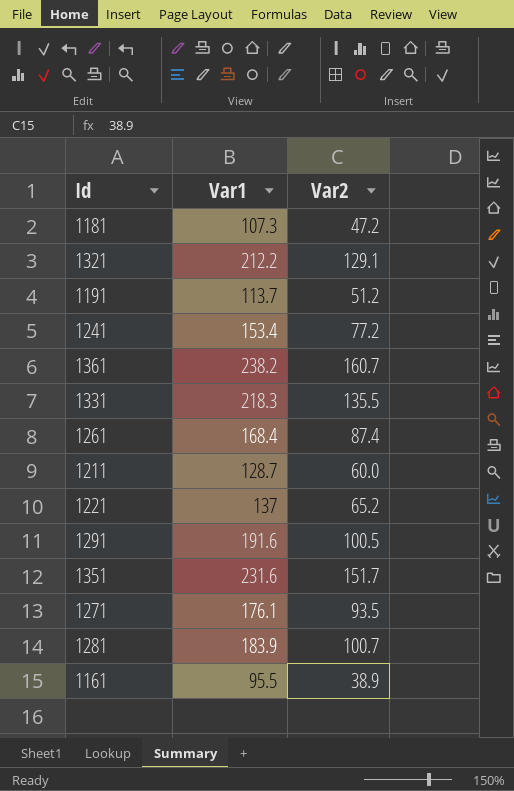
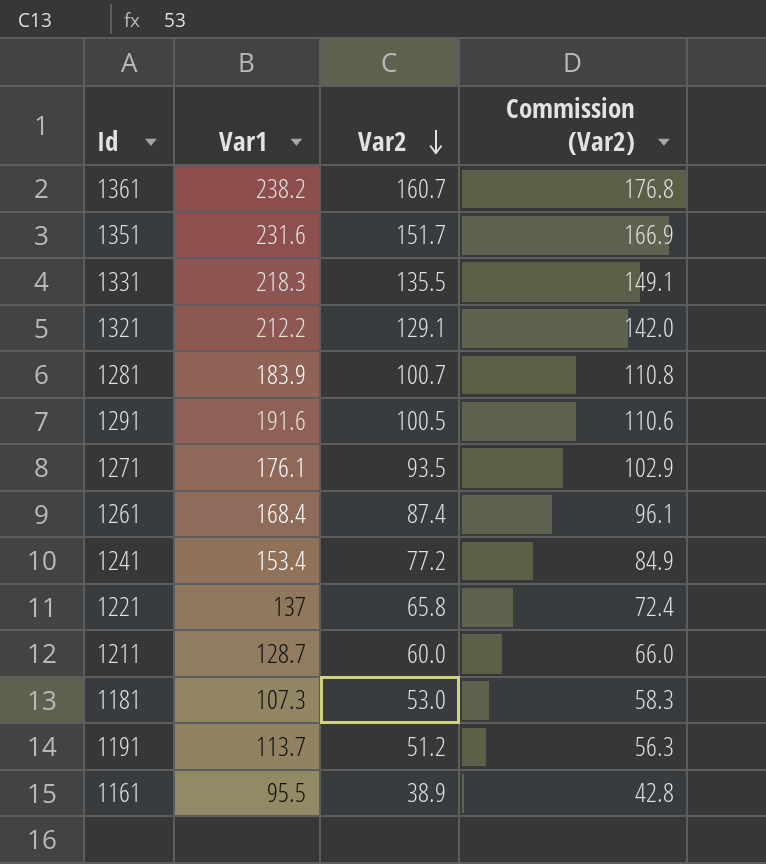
row order: none -> Var2 descending
column Commission (Var2) | formula: none -> [Var2] * 1.1
1221 | Var2: 65.2 -> 65.8
1181 | Var2: 47.2 -> 53.0

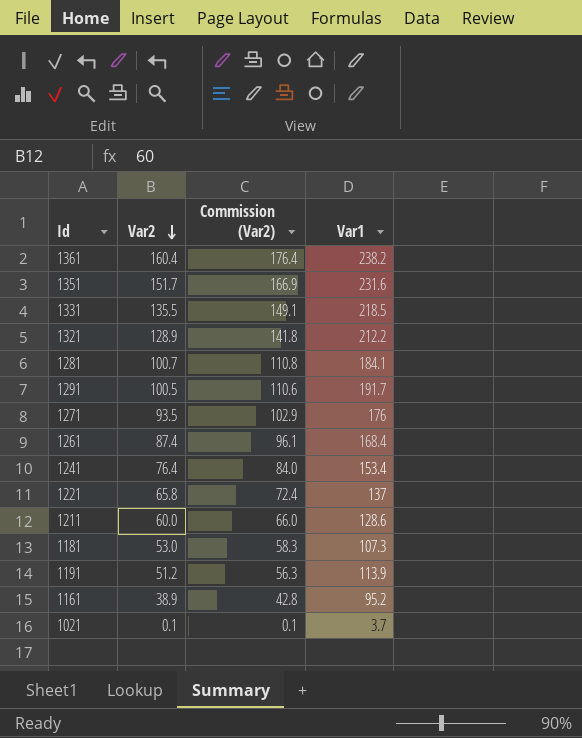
column Var1 | position: 2 -> 4
1361 | Var2: 160.7 -> 160.4
1361 | Commission (Var2): 176.8 -> 176.4
1331 | Var1: 218.3 -> 218.5
1321 | Var2: 129.1 -> 128.9
1321 | Commission (Var2): 142.0 -> 141.8
1281 | Var1: 183.9 -> 184.1
1291 | Var1: 191.6 -> 191.7
1271 | Var1: 176.1 -> 176
1241 | Var2: 77.2 -> 76.4
1241 | Commission (Var2): 84.9 -> 84.0
1211 | Var1: 128.7 -> 128.6
1191 | Var1: 113.7 -> 113.9
1161 | Var1: 95.5 -> 95.2
row 1021: none -> 0.1 | 0.1 | 3.7

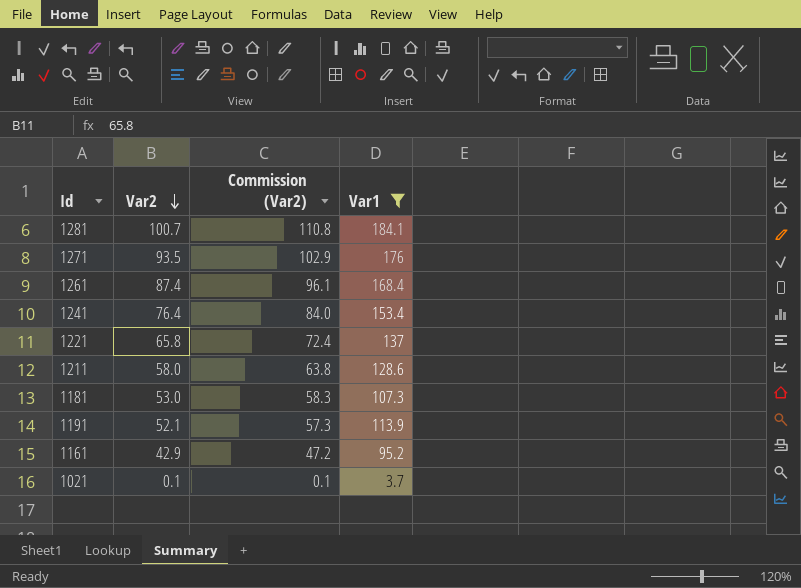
filter: none -> Var1 <= 184.1
1211 | Var2: 60.0 -> 58.0
1211 | Commission (Var2): 66.0 -> 63.8
1191 | Var2: 51.2 -> 52.1
1191 | Commission (Var2): 56.3 -> 57.3
1161 | Var2: 38.9 -> 42.9
1161 | Commission (Var2): 42.8 -> 47.2

